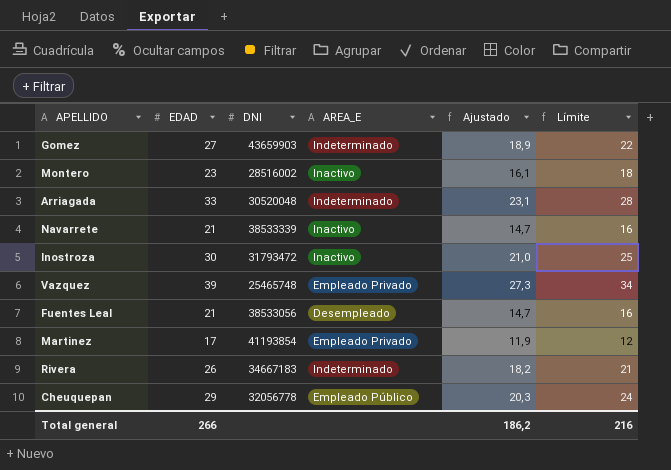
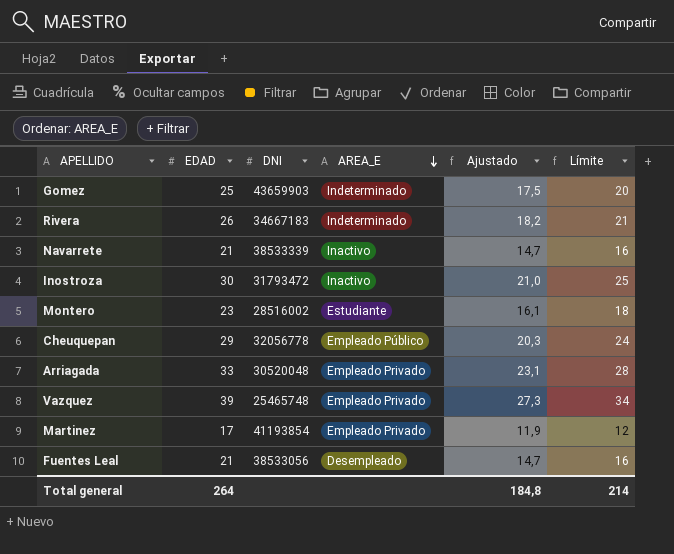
row order: none -> AREA_E descending
Gomez | EDAD: 27 -> 25
Gomez | Ajustado: 18,9 -> 17,5
Gomez | Límite: 22 -> 20
Montero | AREA_E: Inactivo -> Estudiante
Arriagada | AREA_E: Indeterminado -> Empleado Privado
Total general | EDAD: 266 -> 264
Total general | Ajustado: 186,2 -> 184,8
Total general | Límite: 216 -> 214

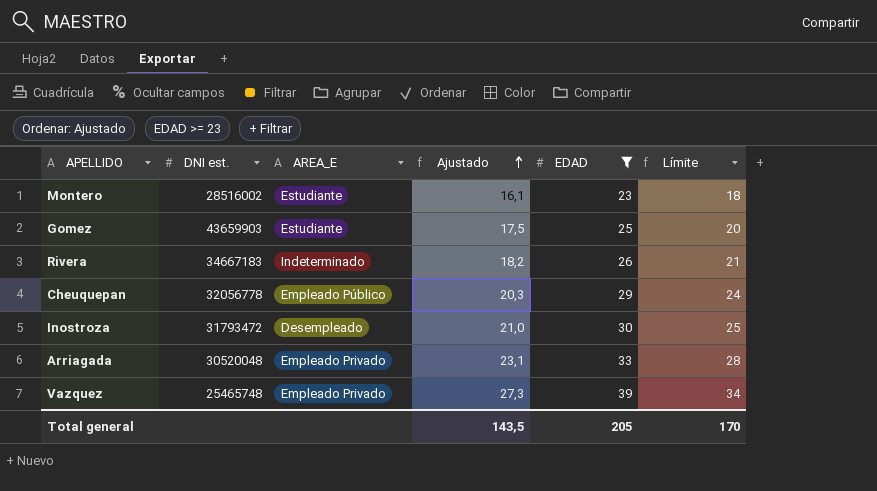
filter: none -> EDAD >= 23
row order: AREA_E descending -> Ajustado ascending
column name: DNI -> DNI est.
column EDAD | position: 2 -> 5
Gomez | AREA_E: Indeterminado -> Estudiante
Inostroza | AREA_E: Inactivo -> Desempleado
Total general | Ajustado: 184,8 -> 143,5
Total general | EDAD: 264 -> 205
Total general | Límite: 214 -> 170

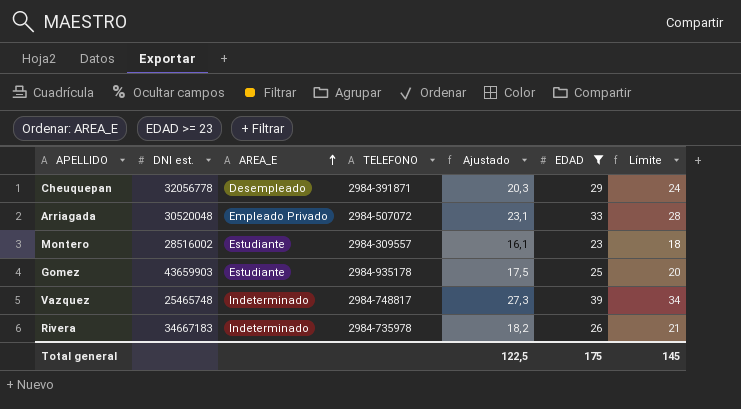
row order: Ajustado ascending -> AREA_E ascending
column TELEFONO | position: none -> 4
row Inostroza: 31793472 | Desempleado | 21,0 | 30 | 25 -> none
Cheuquepan | AREA_E: Empleado Público -> Desempleado
Vazquez | AREA_E: Empleado Privado -> Indeterminado
Total general | Ajustado: 143,5 -> 122,5
Total general | EDAD: 205 -> 175
Total general | Límite: 170 -> 145

